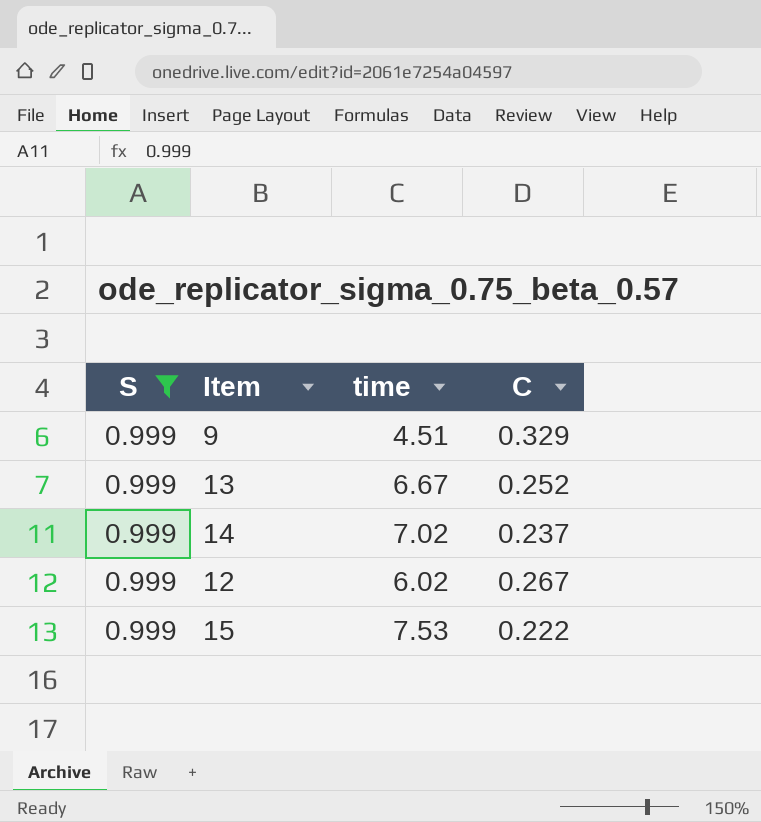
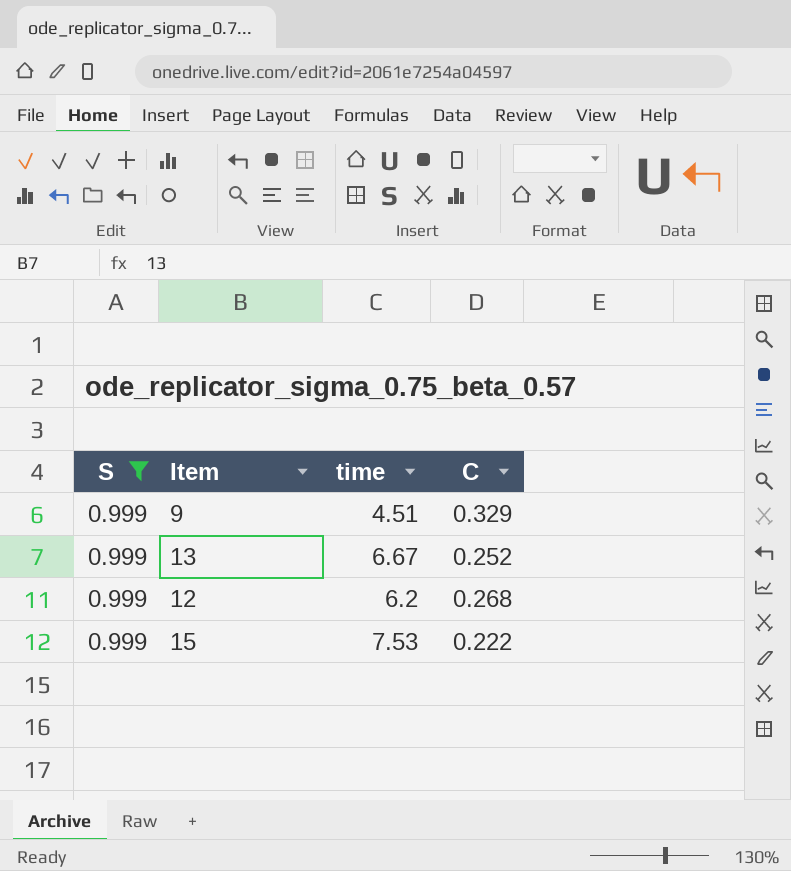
row 14: 0.999 | 7.02 | 0.237 -> none
12 | time: 6.02 -> 6.2
12 | C: 0.267 -> 0.268

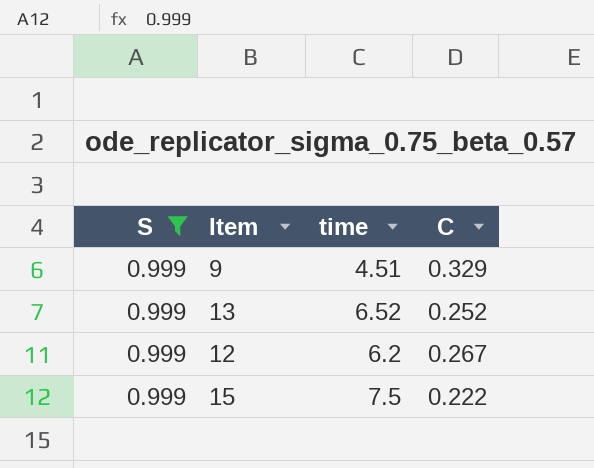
13 | time: 6.67 -> 6.52
12 | C: 0.268 -> 0.267
15 | time: 7.53 -> 7.5

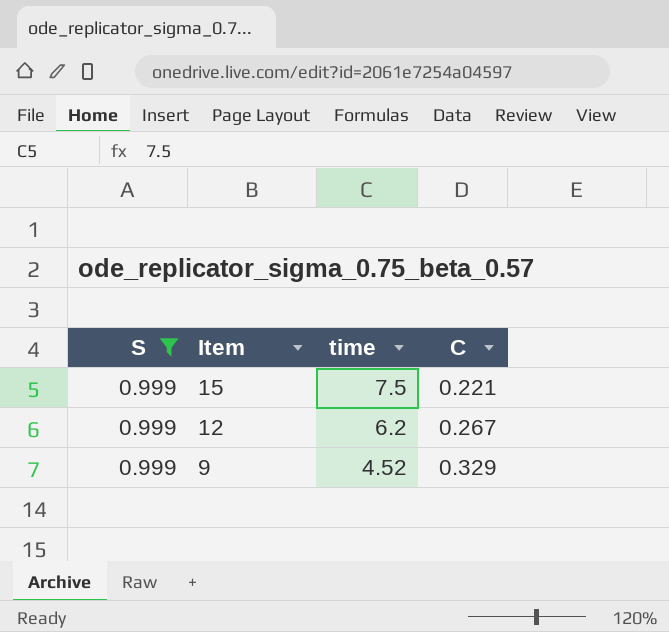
row order: none -> Item descending
row 13: 0.999 | 6.52 | 0.252 -> none
15 | C: 0.222 -> 0.221
9 | time: 4.51 -> 4.52

